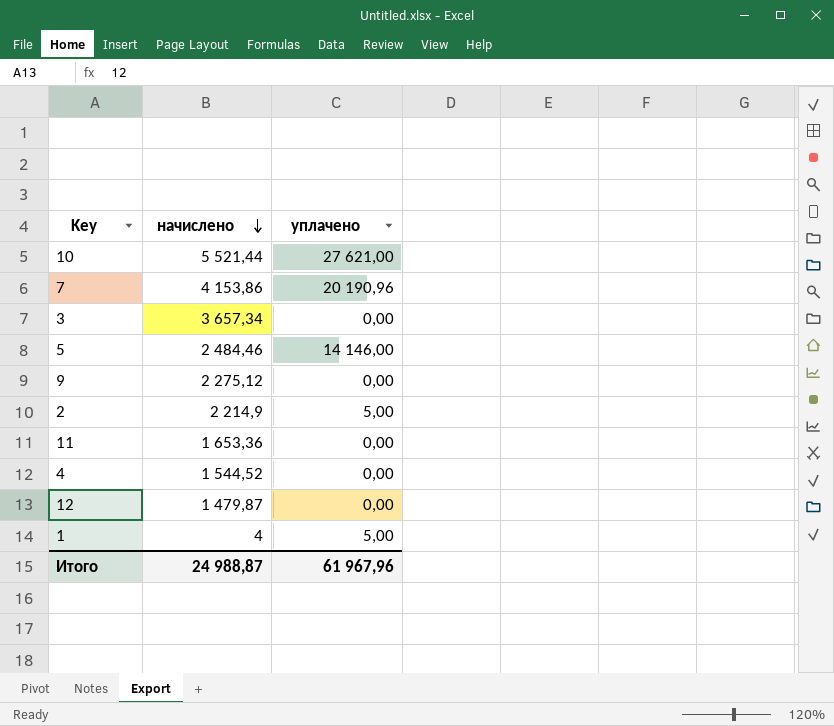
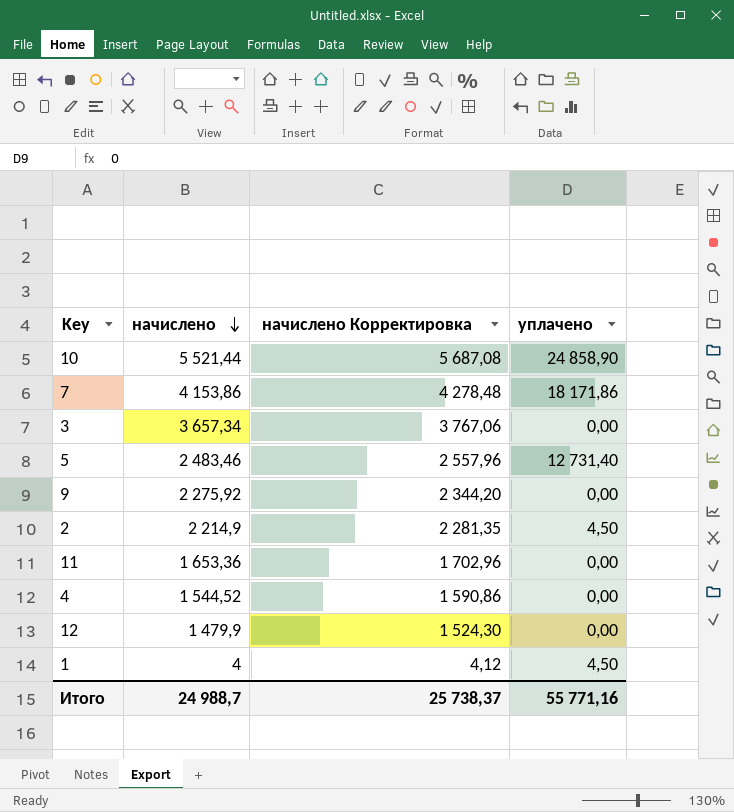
column начислено Корректировка | formula: none -> [начислено] * 1,03
10 | уплачено: 27 621,00 -> 24 858,90
7 | уплачено: 20 190,96 -> 18 171,86
5 | начислено: 2 484,46 -> 2 483,46
5 | уплачено: 14 146,00 -> 12 731,40
9 | начислено: 2 275,12 -> 2 275,92
2 | уплачено: 5,00 -> 4,50
12 | начислено: 1 479,87 -> 1 479,9
1 | уплачено: 5,00 -> 4,50
Итого | начислено: 24 988,87 -> 24 988,7
Итого | уплачено: 61 967,96 -> 55 771,16

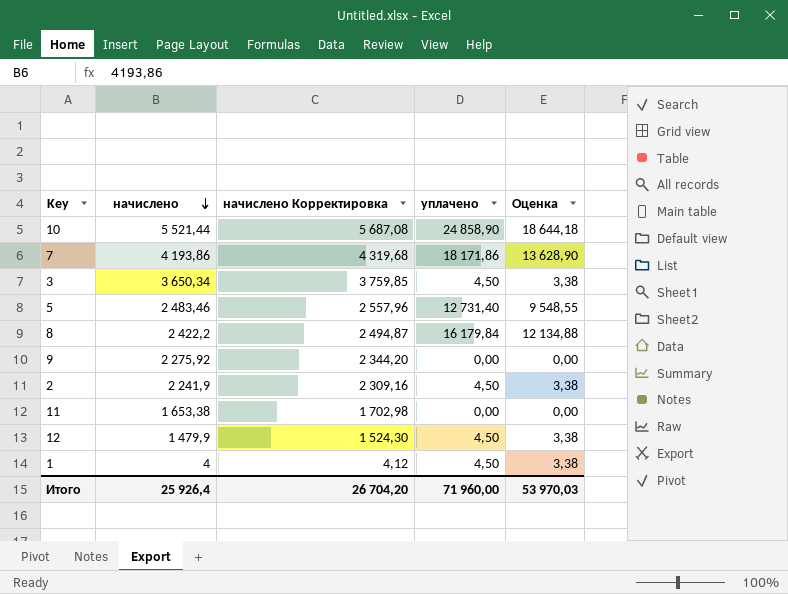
column Оценка | formula: none -> [уплачено] * 0,75
row 4: 1 544,52 | 1 590,86 | 0,00 -> none
7 | начислено: 4 153,86 -> 4 193,86
7 | начислено Корректировка: 4 278,48 -> 4 319,68
3 | начислено: 3 657,34 -> 3 650,34
3 | начислено Корректировка: 3 767,06 -> 3 759,85
3 | уплачено: 0,00 -> 4,50
row 8: none -> 2 422,2 | 2 494,87 | 16 179,84 | 12 134,88
2 | начислено: 2 214,9 -> 2 241,9
2 | начислено Корректировка: 2 281,35 -> 2 309,16
11 | начислено: 1 653,36 -> 1 653,38
11 | начислено Корректировка: 1 702,96 -> 1 702,98
12 | уплачено: 0,00 -> 4,50
Итого | начислено: 24 988,7 -> 25 926,4
Итого | начислено Корректировка: 25 738,37 -> 26 704,20
Итого | уплачено: 55 771,16 -> 71 960,00

